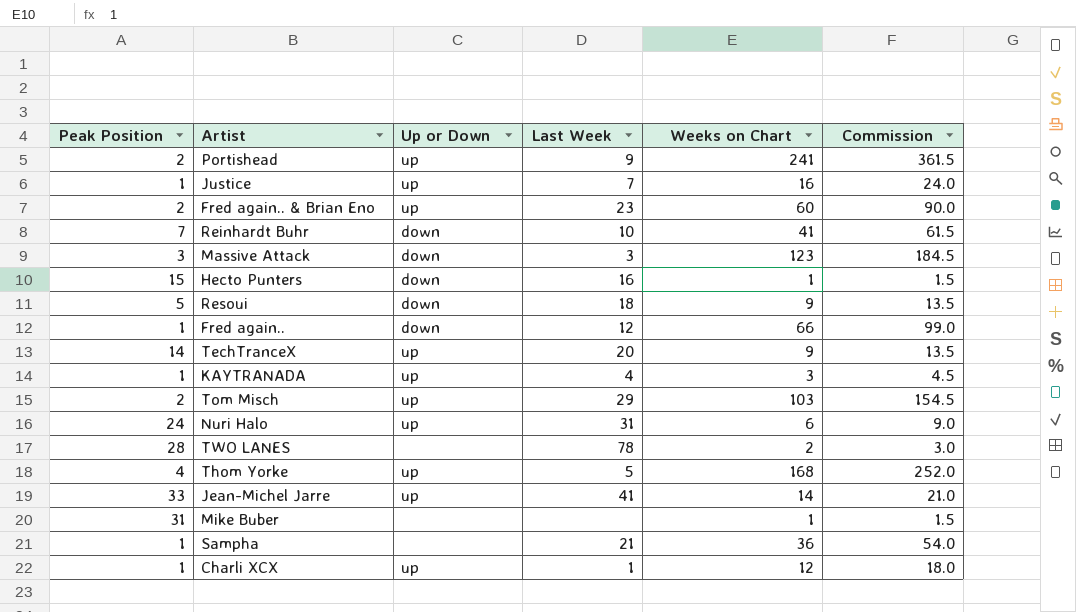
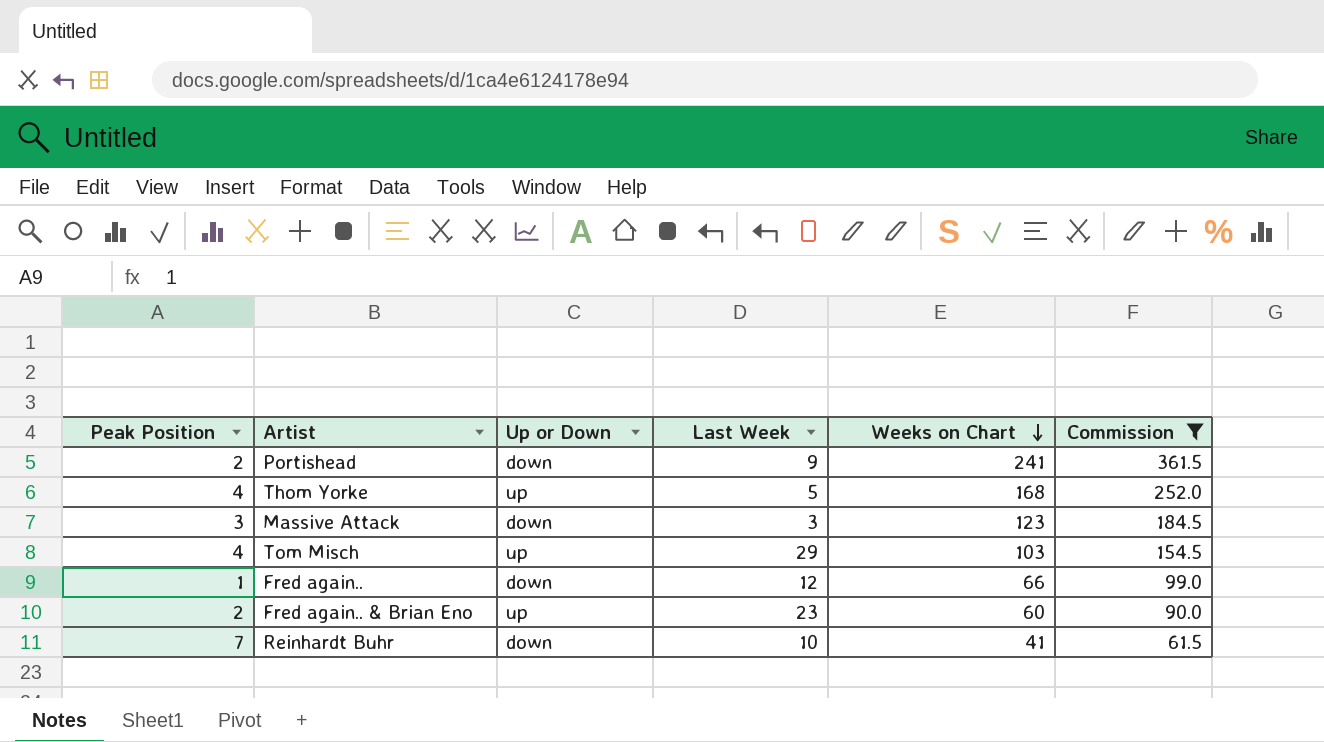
filter: none -> Commission >= 61.5
row order: none -> Weeks on Chart descending
Portishead | Up or Down: up -> down
Tom Misch | Peak Position: 2 -> 4

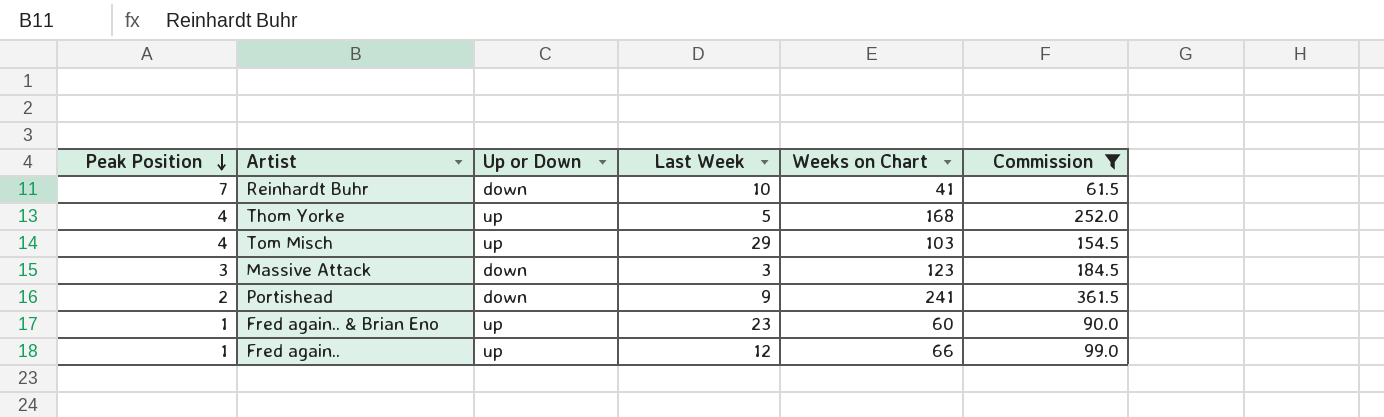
row order: Weeks on Chart descending -> Peak Position descending
Fred again.. & Brian Eno | Peak Position: 2 -> 1
Fred again.. | Up or Down: down -> up

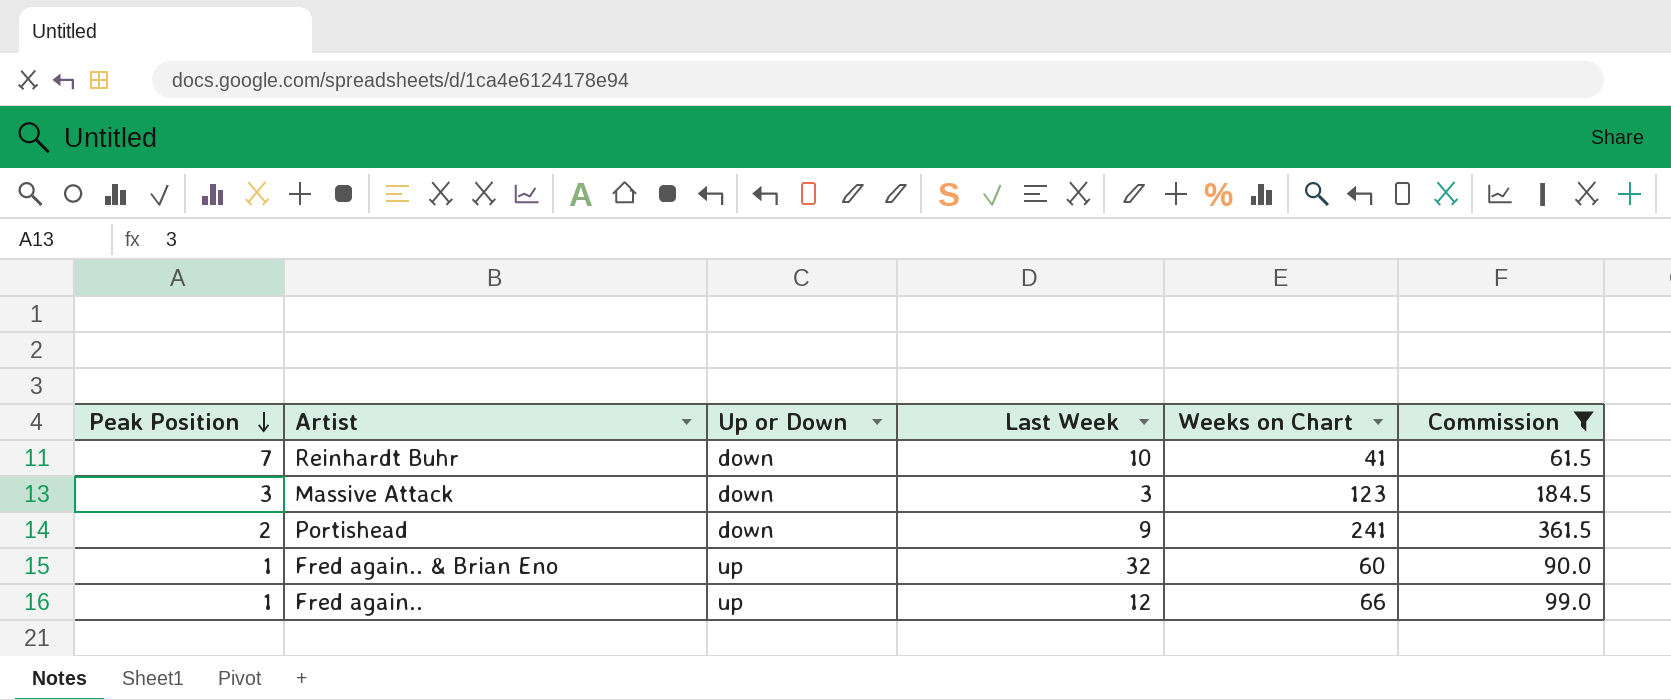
row Thom Yorke: 4 | up | 5 | 168 | 252.0 -> none
row Tom Misch: 4 | up | 29 | 103 | 154.5 -> none
Fred again.. & Brian Eno | Last Week: 23 -> 32

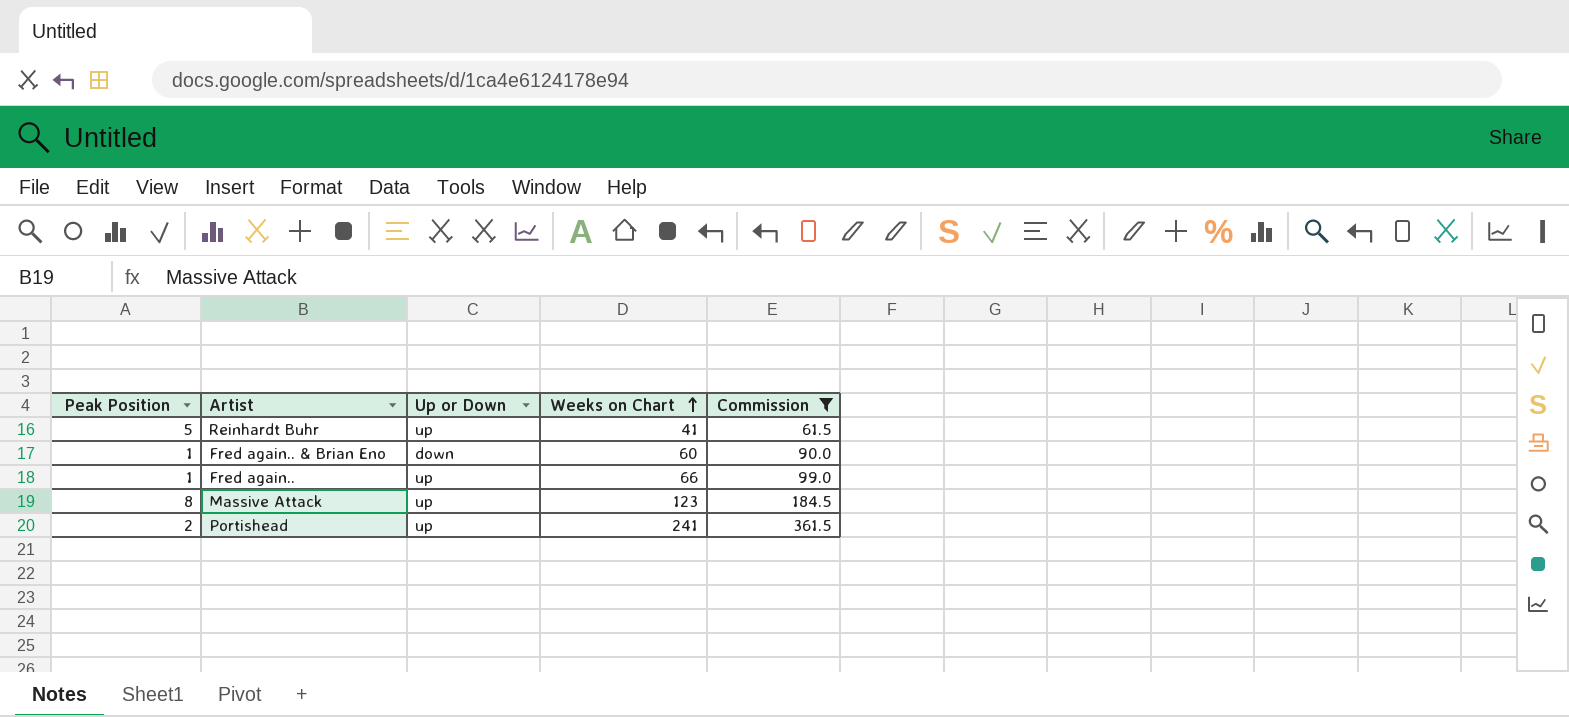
row order: Peak Position descending -> Weeks on Chart ascending
column Last Week | position: 4 -> none
Reinhardt Buhr | Peak Position: 7 -> 5
Reinhardt Buhr | Up or Down: down -> up
Fred again.. & Brian Eno | Up or Down: up -> down
Massive Attack | Peak Position: 3 -> 8
Massive Attack | Up or Down: down -> up
Portishead | Up or Down: down -> up

